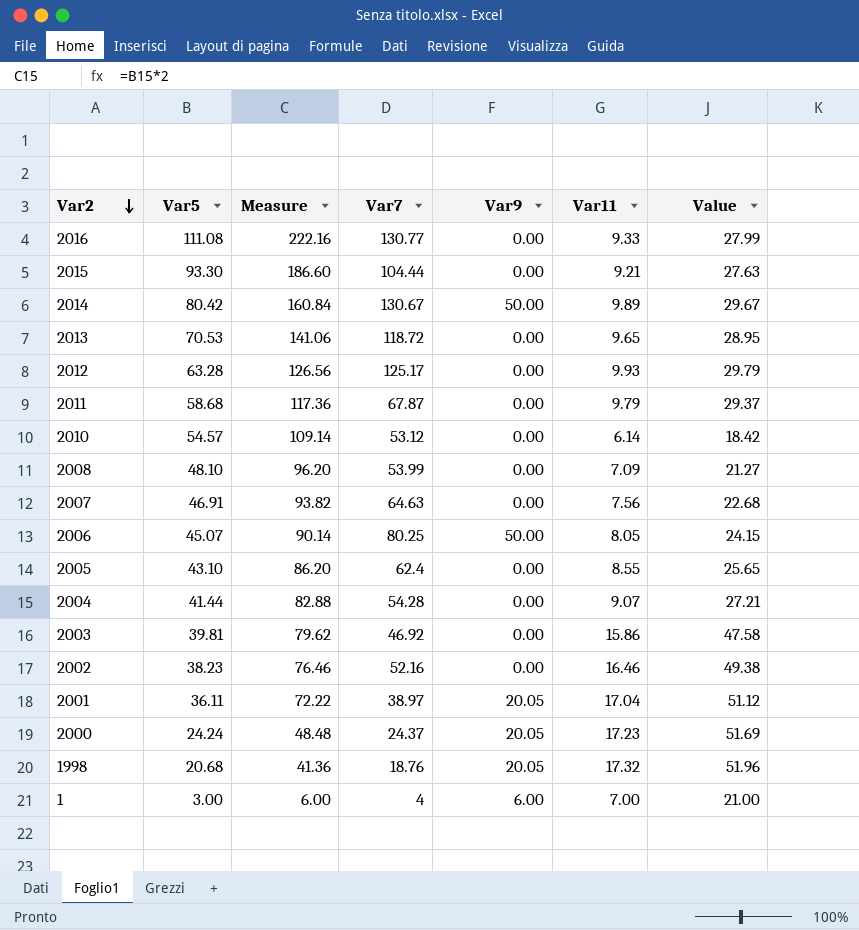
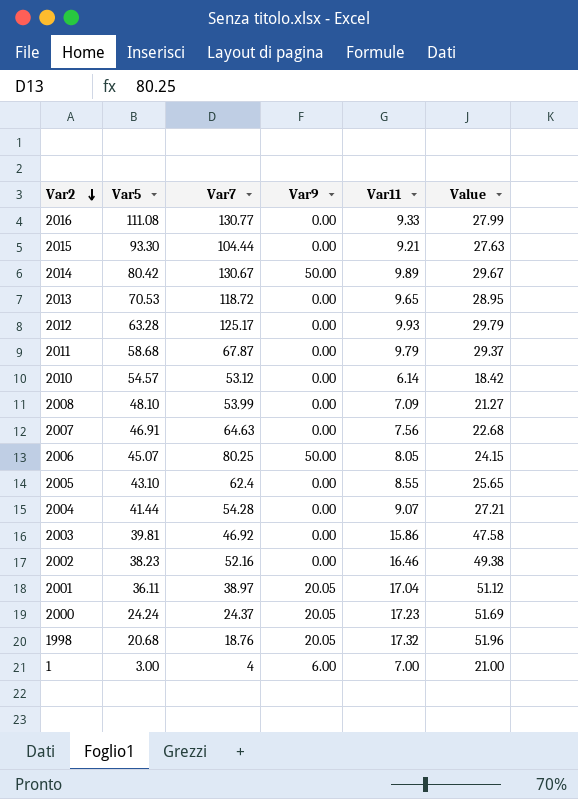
column Measure | formula: [Var5] * 2 -> none

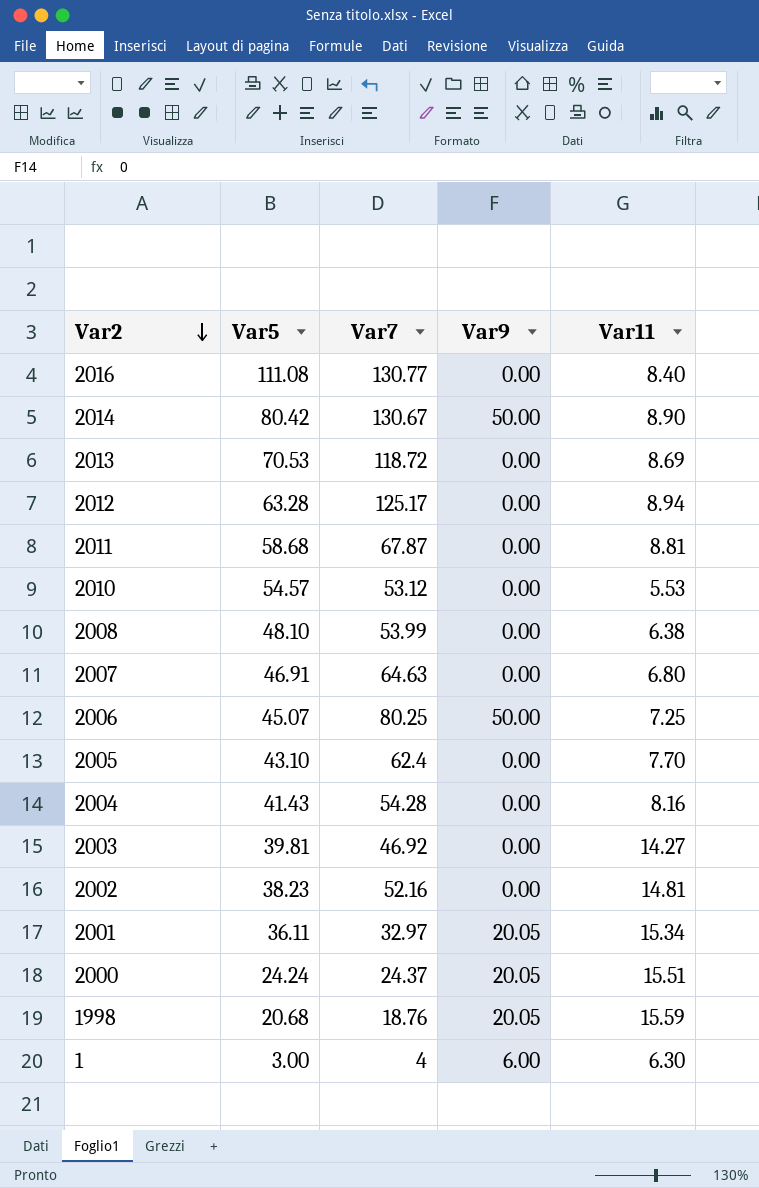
column Value | formula: [Var11] * 3 -> none
row 2015: 93.30 | 104.44 | 0.00 | 9.21 | 27.63 -> none
2016 | Var11: 9.33 -> 8.40
2014 | Var11: 9.89 -> 8.90
2013 | Var11: 9.65 -> 8.69
2012 | Var11: 9.93 -> 8.94
2011 | Var11: 9.79 -> 8.81
2010 | Var11: 6.14 -> 5.53
2008 | Var11: 7.09 -> 6.38
2007 | Var11: 7.56 -> 6.80
2006 | Var11: 8.05 -> 7.25
2005 | Var11: 8.55 -> 7.70
2004 | Var5: 41.44 -> 41.43
2004 | Var11: 9.07 -> 8.16
2003 | Var11: 15.86 -> 14.27
2002 | Var11: 16.46 -> 14.81
2001 | Var7: 38.97 -> 32.97
2001 | Var11: 17.04 -> 15.34
2000 | Var11: 17.23 -> 15.51
1998 | Var11: 17.32 -> 15.59
1 | Var11: 7.00 -> 6.30

